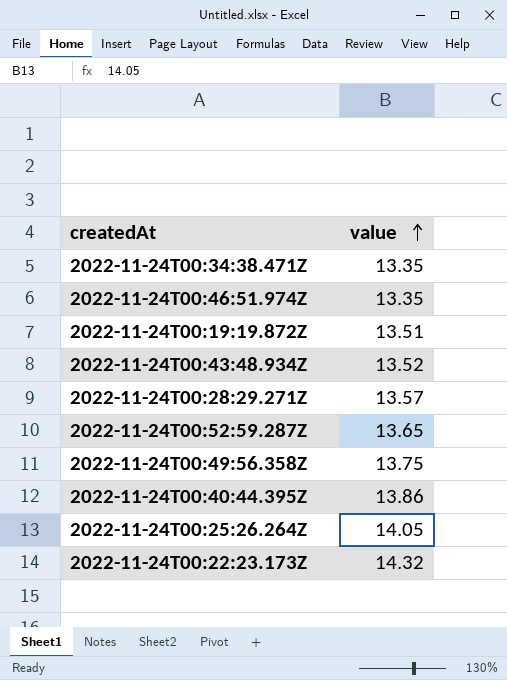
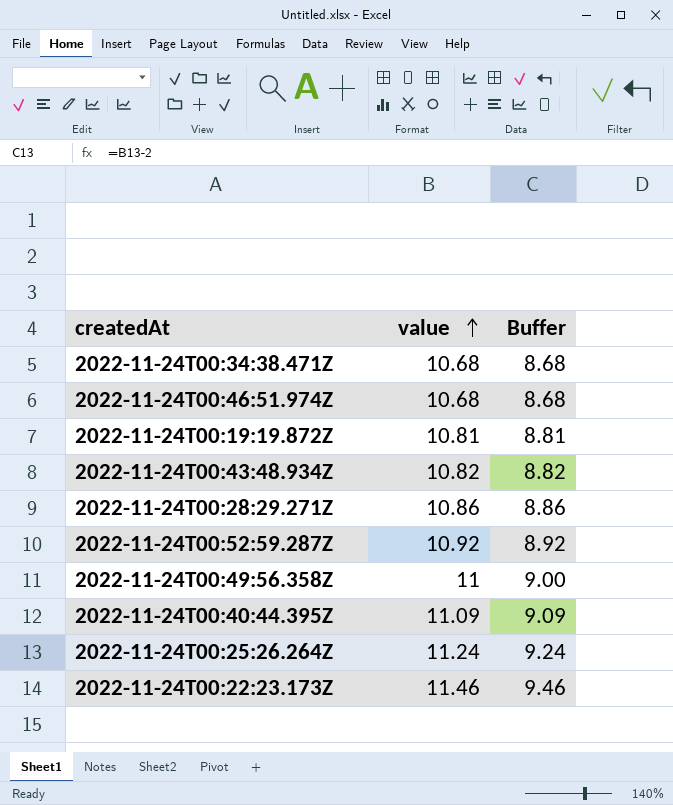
column Buffer | formula: none -> [value] - 2
2022-11-24T00:34:38.471Z | value: 13.35 -> 10.68
2022-11-24T00:46:51.974Z | value: 13.35 -> 10.68
2022-11-24T00:19:19.872Z | value: 13.51 -> 10.81
2022-11-24T00:43:48.934Z | value: 13.52 -> 10.82
2022-11-24T00:28:29.271Z | value: 13.57 -> 10.86
2022-11-24T00:52:59.287Z | value: 13.65 -> 10.92
2022-11-24T00:49:56.358Z | value: 13.75 -> 11
2022-11-24T00:40:44.395Z | value: 13.86 -> 11.09
2022-11-24T00:25:26.264Z | value: 14.05 -> 11.24
2022-11-24T00:22:23.173Z | value: 14.32 -> 11.46

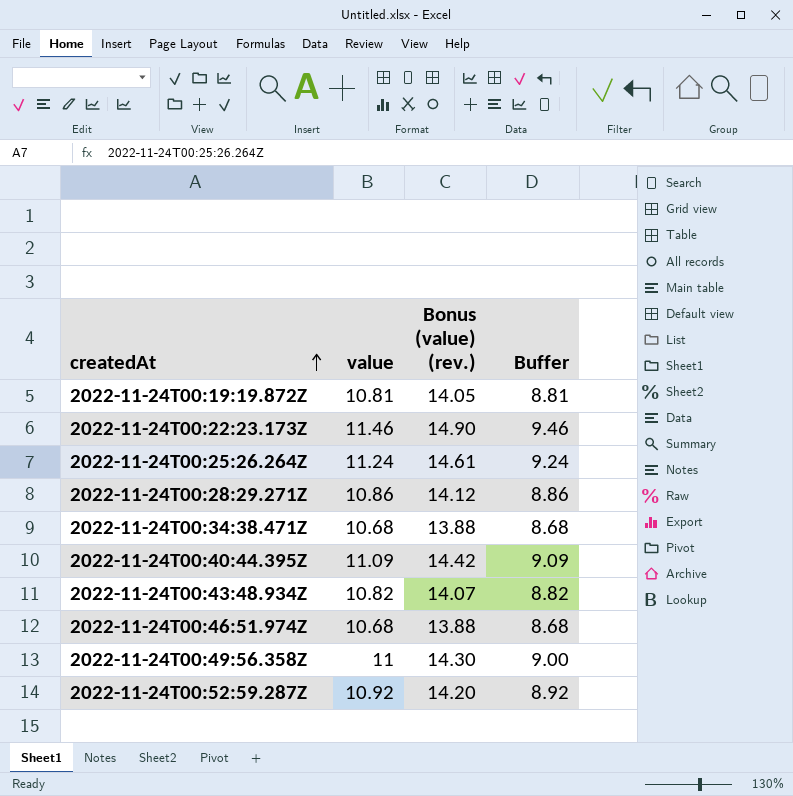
row order: value ascending -> createdAt ascending
column Bonus (value) (rev.) | formula: none -> [value] * 1.3

